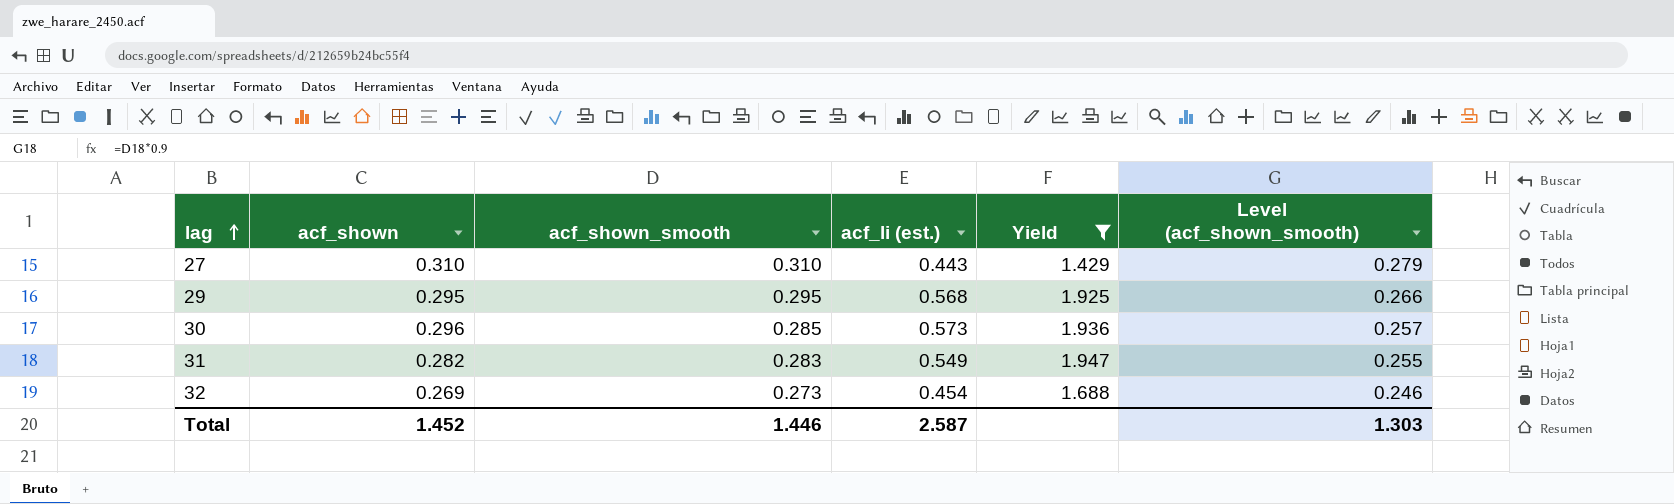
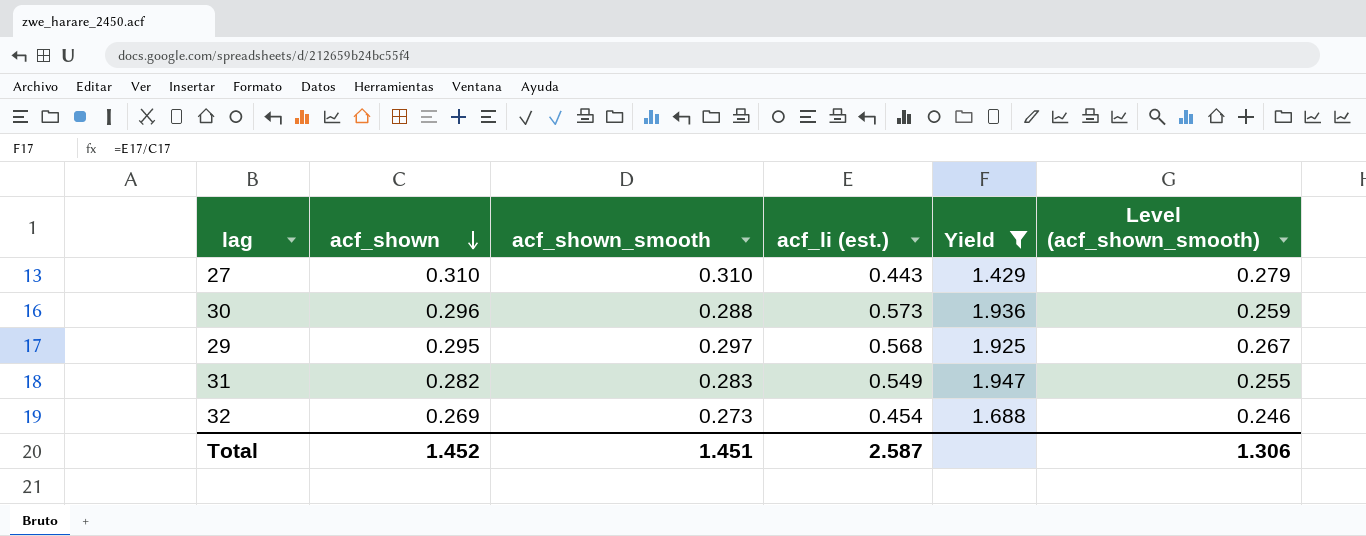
row order: lag ascending -> acf_shown descending
30 | acf_shown_smooth: 0.285 -> 0.288
30 | Level (acf_shown_smooth): 0.257 -> 0.259
29 | acf_shown_smooth: 0.295 -> 0.297
29 | Level (acf_shown_smooth): 0.266 -> 0.267
Total | acf_shown_smooth: 1.446 -> 1.451
Total | Level (acf_shown_smooth): 1.303 -> 1.306

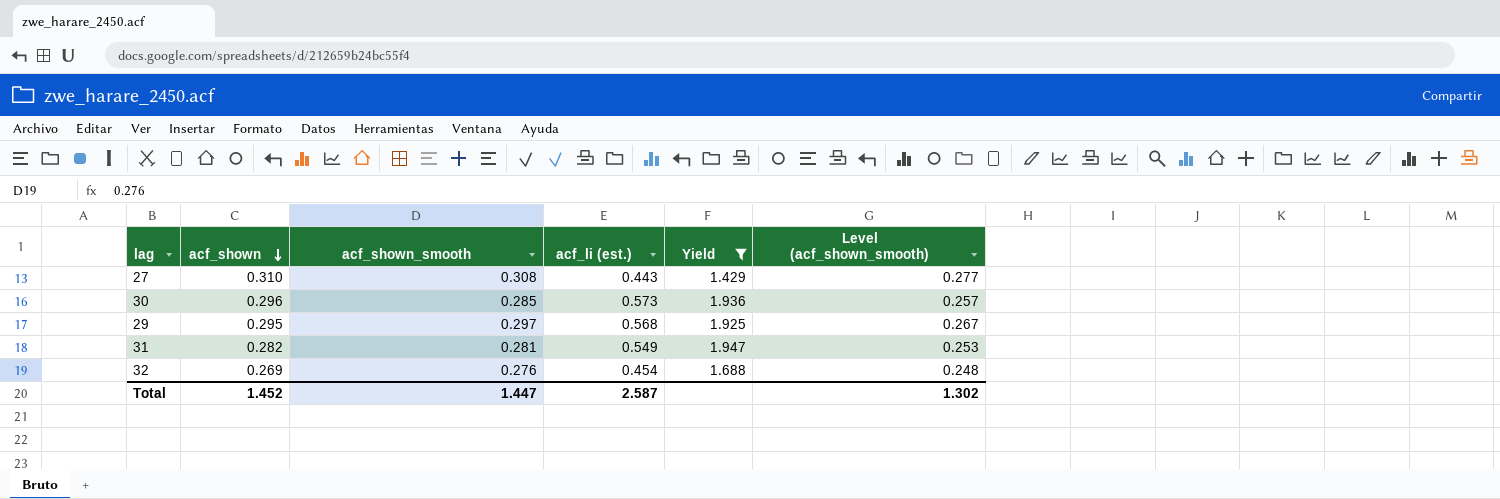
27 | acf_shown_smooth: 0.310 -> 0.308
27 | Level (acf_shown_smooth): 0.279 -> 0.277
30 | acf_shown_smooth: 0.288 -> 0.285
30 | Level (acf_shown_smooth): 0.259 -> 0.257
31 | acf_shown_smooth: 0.283 -> 0.281
31 | Level (acf_shown_smooth): 0.255 -> 0.253
32 | acf_shown_smooth: 0.273 -> 0.276
32 | Level (acf_shown_smooth): 0.246 -> 0.248
Total | acf_shown_smooth: 1.451 -> 1.447
Total | Level (acf_shown_smooth): 1.306 -> 1.302

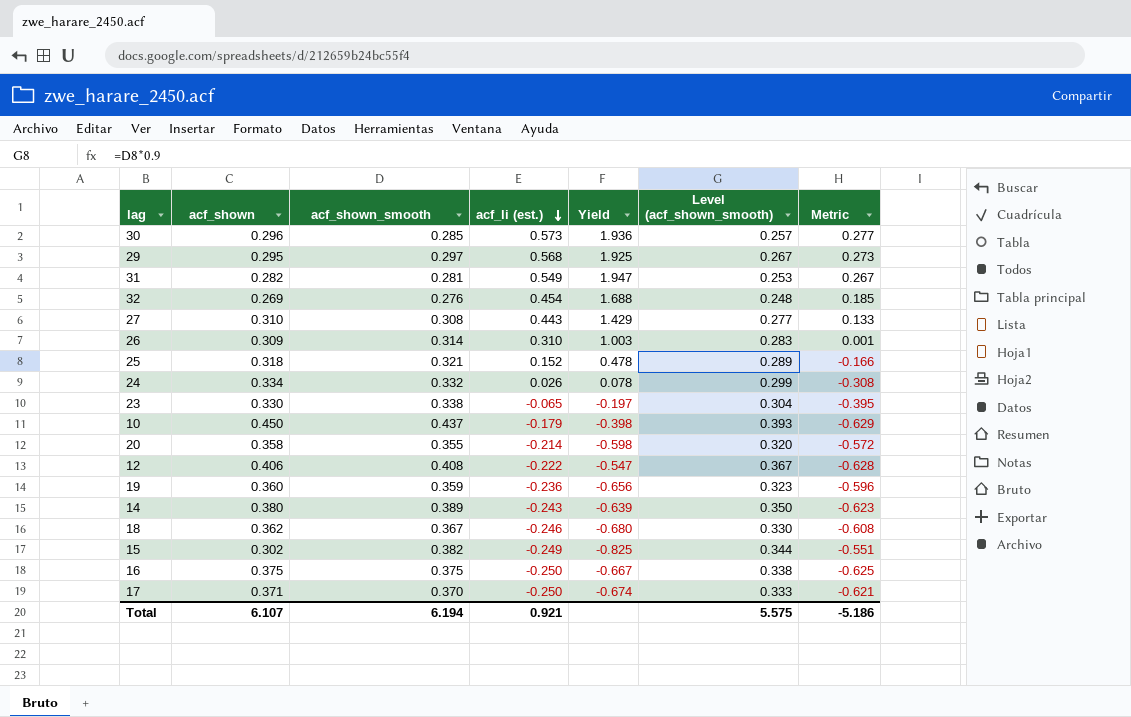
filter: Yield >= 1.429 -> none
row order: acf_shown descending -> acf_li (est.) descending
column Metric | formula: none -> [acf_li (est.)] - [acf_shown]
Total | acf_shown: 1.452 -> 6.107
Total | acf_shown_smooth: 1.447 -> 6.194
Total | acf_li (est.): 2.587 -> 0.921
Total | Level (acf_shown_smooth): 1.302 -> 5.575

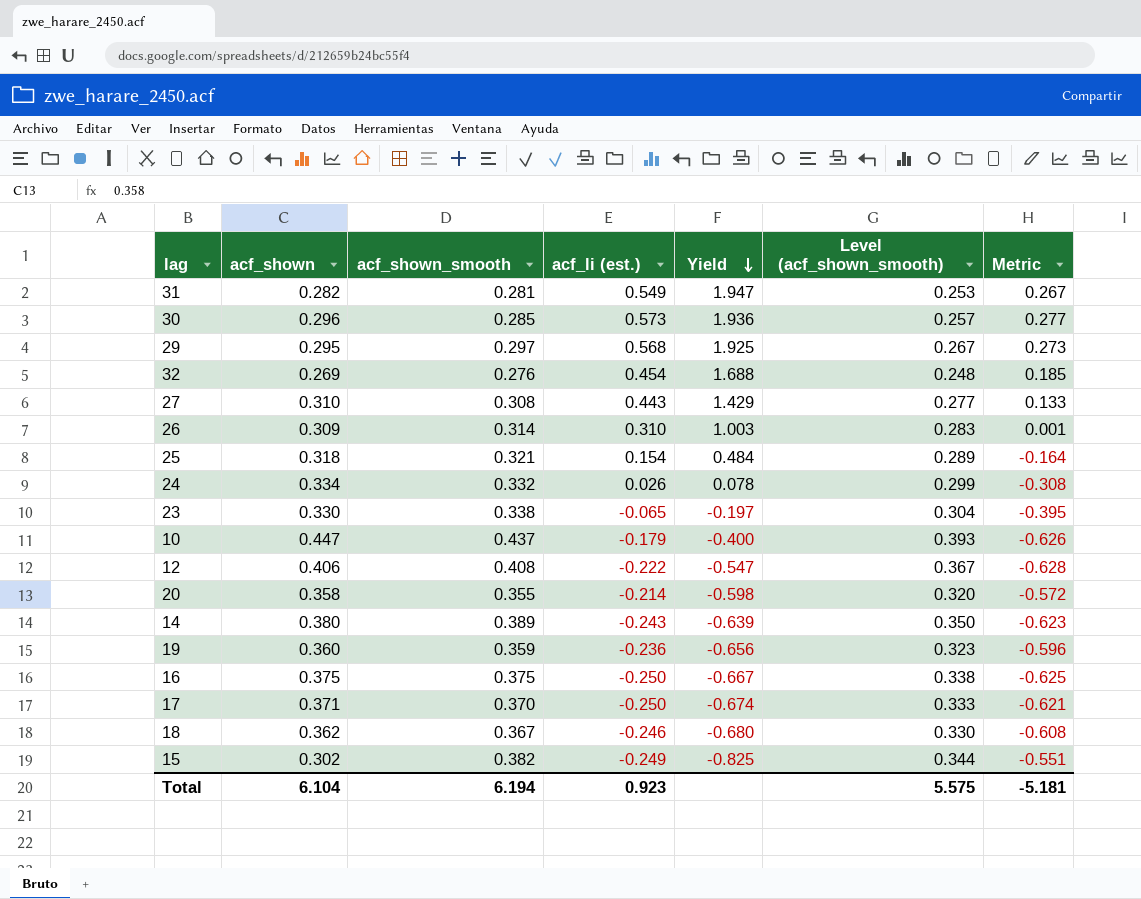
row order: acf_li (est.) descending -> Yield descending
25 | acf_li (est.): 0.152 -> 0.154
25 | Yield: 0.478 -> 0.484
25 | Metric: -0.166 -> -0.164
10 | acf_shown: 0.450 -> 0.447
10 | Yield: -0.398 -> -0.400
10 | Metric: -0.629 -> -0.626
Total | acf_shown: 6.107 -> 6.104
Total | acf_li (est.): 0.921 -> 0.923
Total | Metric: -5.186 -> -5.181

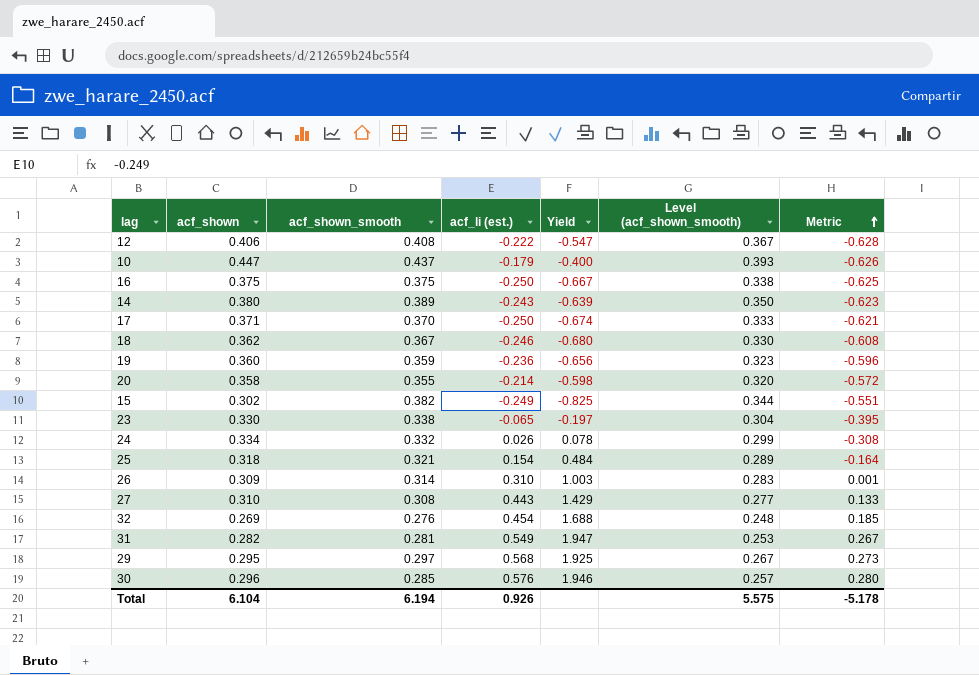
row order: Yield descending -> Metric ascending
30 | acf_li (est.): 0.573 -> 0.576
30 | Yield: 1.936 -> 1.946
30 | Metric: 0.277 -> 0.280
Total | acf_li (est.): 0.923 -> 0.926
Total | Metric: -5.181 -> -5.178

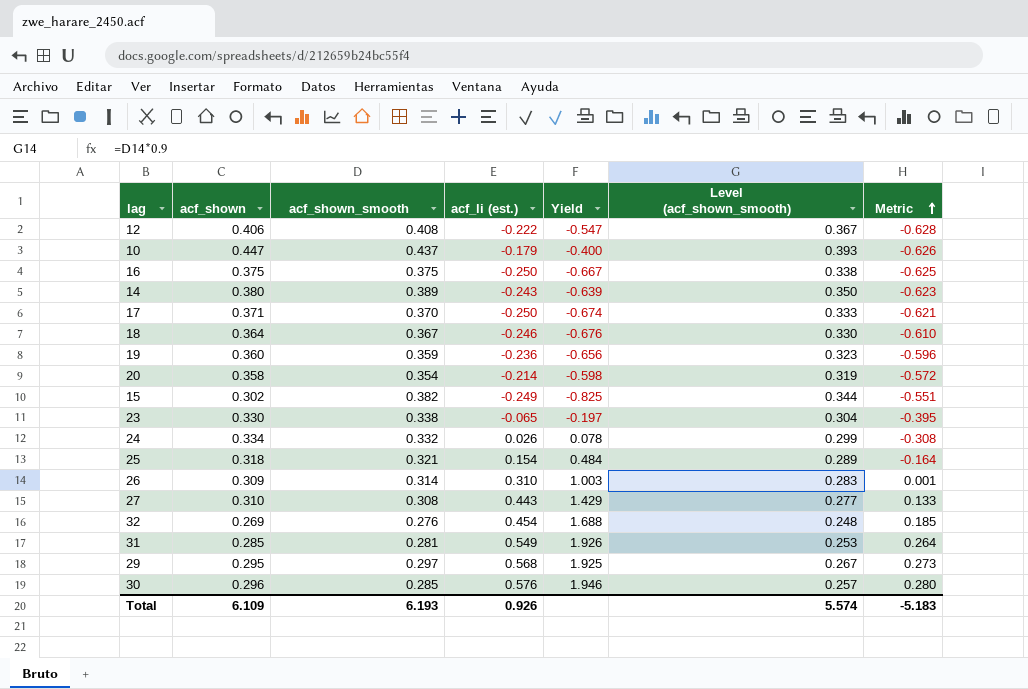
18 | acf_shown: 0.362 -> 0.364
18 | Yield: -0.680 -> -0.676
18 | Metric: -0.608 -> -0.610
20 | acf_shown_smooth: 0.355 -> 0.354
20 | Level (acf_shown_smooth): 0.320 -> 0.319
31 | acf_shown: 0.282 -> 0.285
31 | Yield: 1.947 -> 1.926
31 | Metric: 0.267 -> 0.264
Total | acf_shown: 6.104 -> 6.109
Total | acf_shown_smooth: 6.194 -> 6.193
Total | Level (acf_shown_smooth): 5.575 -> 5.574
Total | Metric: -5.178 -> -5.183

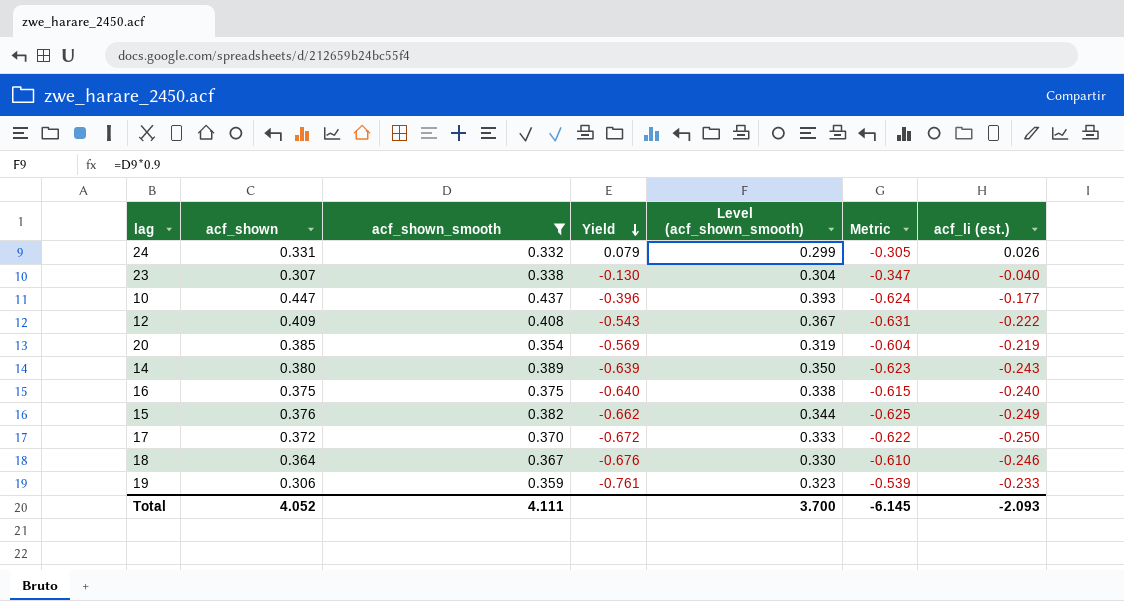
filter: none -> acf_shown_smooth >= 0.332
row order: Metric ascending -> Yield descending
column acf_li (est.) | position: 4 -> 7
24 | acf_shown: 0.334 -> 0.331
24 | Yield: 0.078 -> 0.079
24 | Metric: -0.308 -> -0.305
23 | acf_shown: 0.330 -> 0.307
23 | Yield: -0.197 -> -0.130
23 | Metric: -0.395 -> -0.347
23 | acf_li (est.): -0.065 -> -0.040
10 | Yield: -0.400 -> -0.396
10 | Metric: -0.626 -> -0.624
10 | acf_li (est.): -0.179 -> -0.177
12 | acf_shown: 0.406 -> 0.409
12 | Yield: -0.547 -> -0.543
12 | Metric: -0.628 -> -0.631
20 | acf_shown: 0.358 -> 0.385
20 | Yield: -0.598 -> -0.569
20 | Metric: -0.572 -> -0.604
20 | acf_li (est.): -0.214 -> -0.219
16 | Yield: -0.667 -> -0.640
16 | Metric: -0.625 -> -0.615
16 | acf_li (est.): -0.250 -> -0.240
15 | acf_shown: 0.302 -> 0.376
15 | Yield: -0.825 -> -0.662
15 | Metric: -0.551 -> -0.625
17 | acf_shown: 0.371 -> 0.372
17 | Yield: -0.674 -> -0.672
17 | Metric: -0.621 -> -0.622
19 | acf_shown: 0.360 -> 0.306
19 | Yield: -0.656 -> -0.761
19 | Metric: -0.596 -> -0.539
19 | acf_li (est.): -0.236 -> -0.233
Total | acf_shown: 6.109 -> 4.052
Total | acf_shown_smooth: 6.193 -> 4.111
Total | Level (acf_shown_smooth): 5.574 -> 3.700
Total | Metric: -5.183 -> -6.145
Total | acf_li (est.): 0.926 -> -2.093

